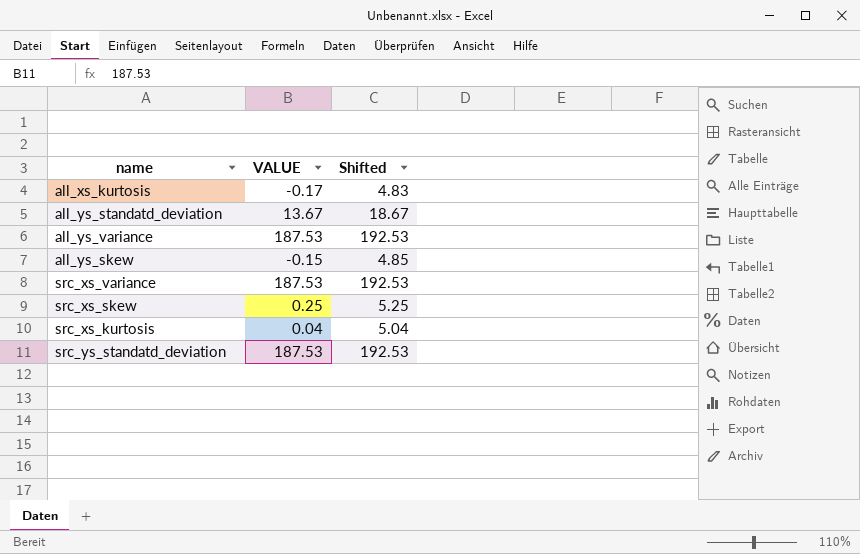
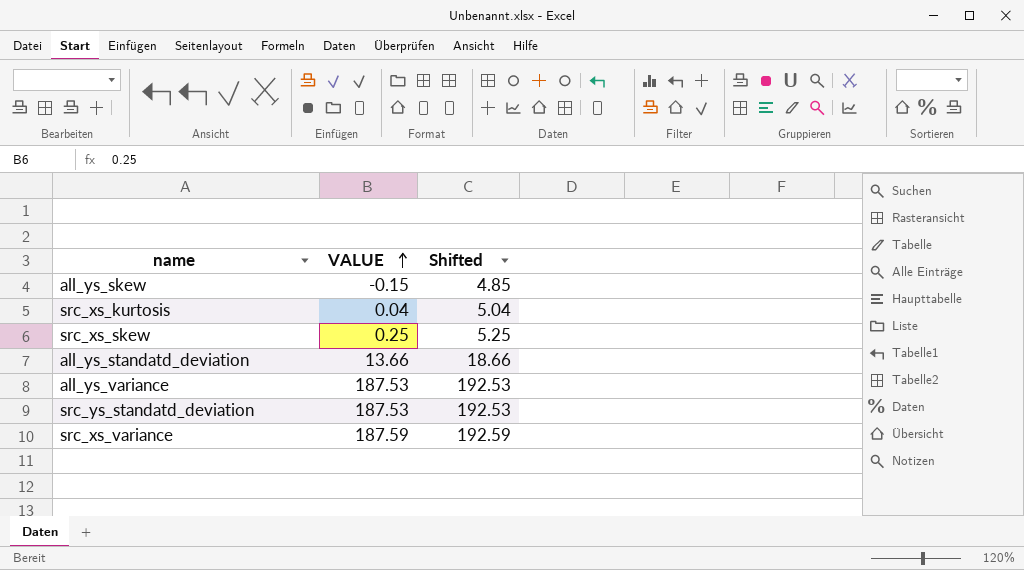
row order: none -> VALUE ascending
row all_xs_kurtosis: -0.17 | 4.83 -> none
all_ys_standatd_deviation | VALUE: 13.67 -> 13.66
all_ys_standatd_deviation | Shifted: 18.67 -> 18.66
src_xs_variance | VALUE: 187.53 -> 187.59
src_xs_variance | Shifted: 192.53 -> 192.59

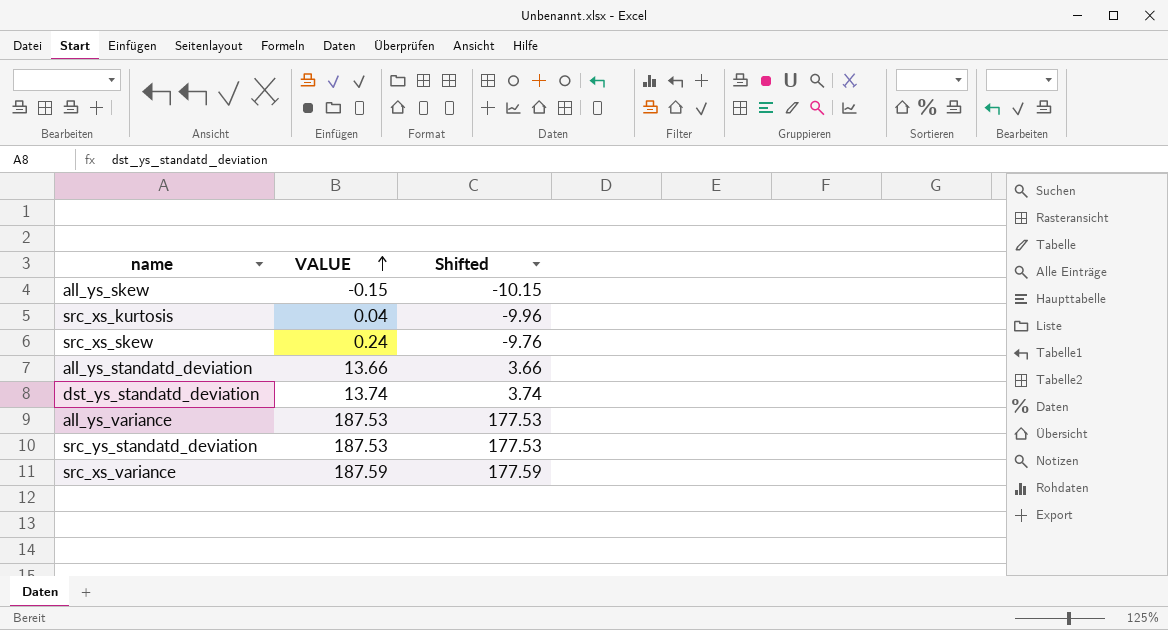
column Shifted | formula: [VALUE] + 5 -> [VALUE] - 10
src_xs_skew | VALUE: 0.25 -> 0.24
row dst_ys_standatd_deviation: none -> 13.74 | 3.74

